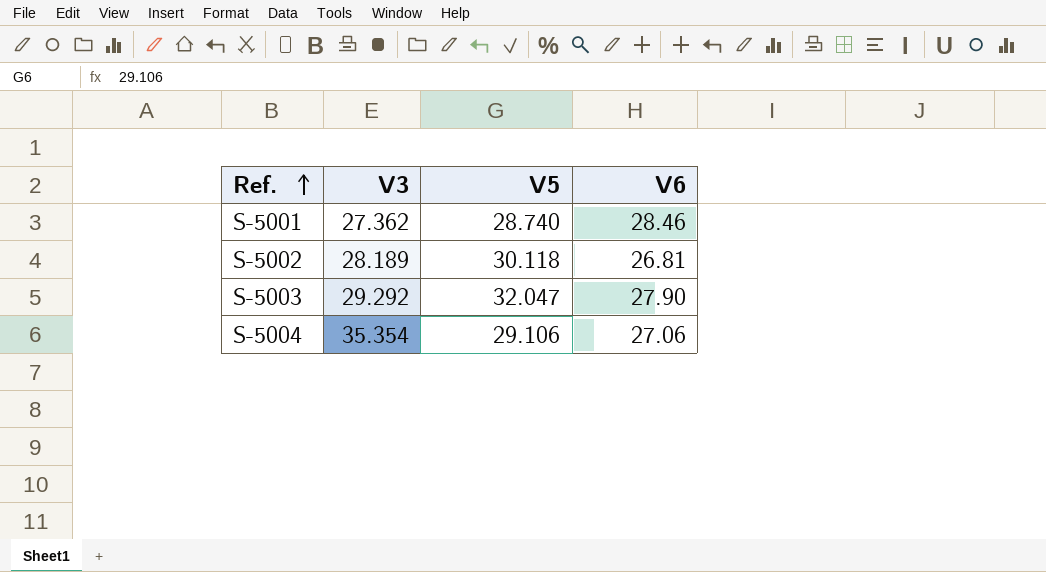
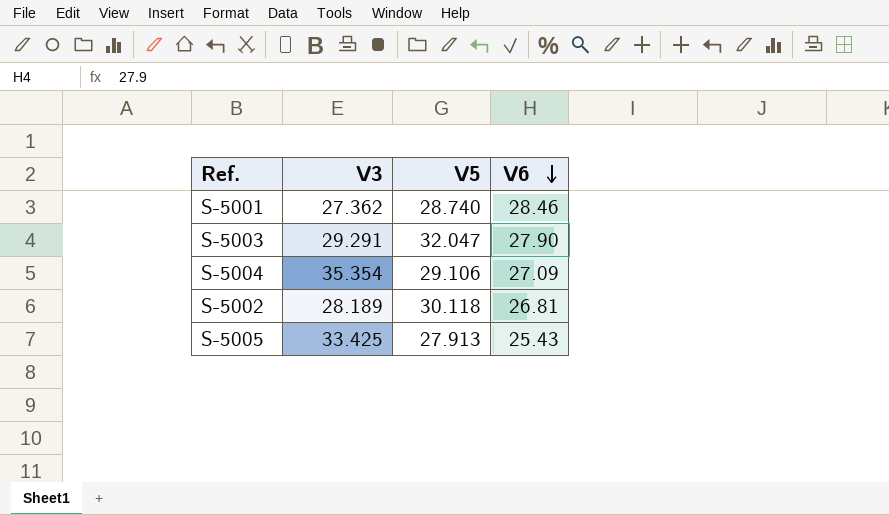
row order: Ref. ascending -> V6 descending
S-5003 | V3: 29.292 -> 29.291
S-5004 | V6: 27.06 -> 27.09
row S-5005: none -> 33.425 | 27.913 | 25.43

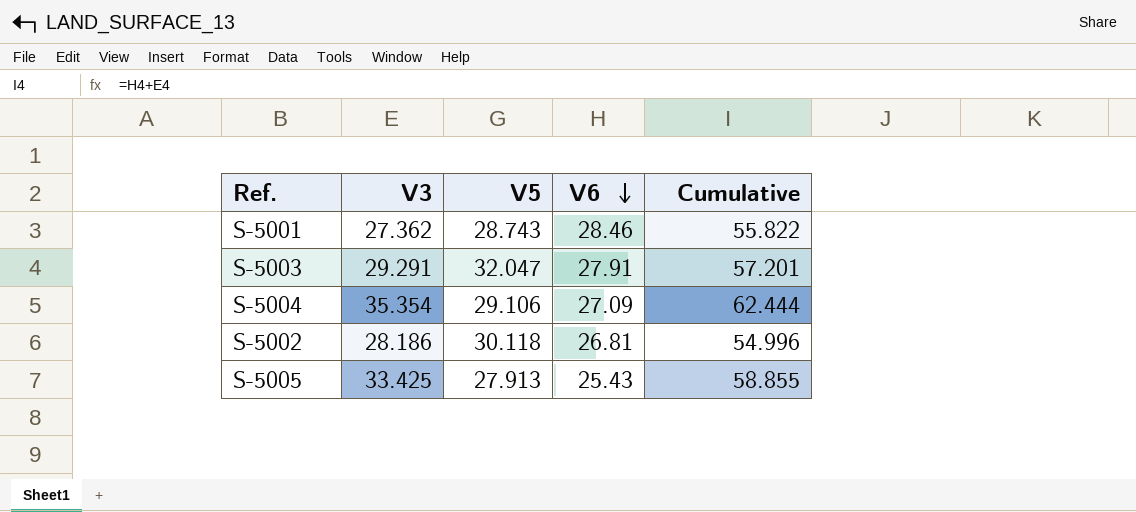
column Cumulative | formula: none -> [V3] + [V6]
S-5001 | V5: 28.740 -> 28.743
S-5003 | V6: 27.90 -> 27.91
S-5002 | V3: 28.189 -> 28.186

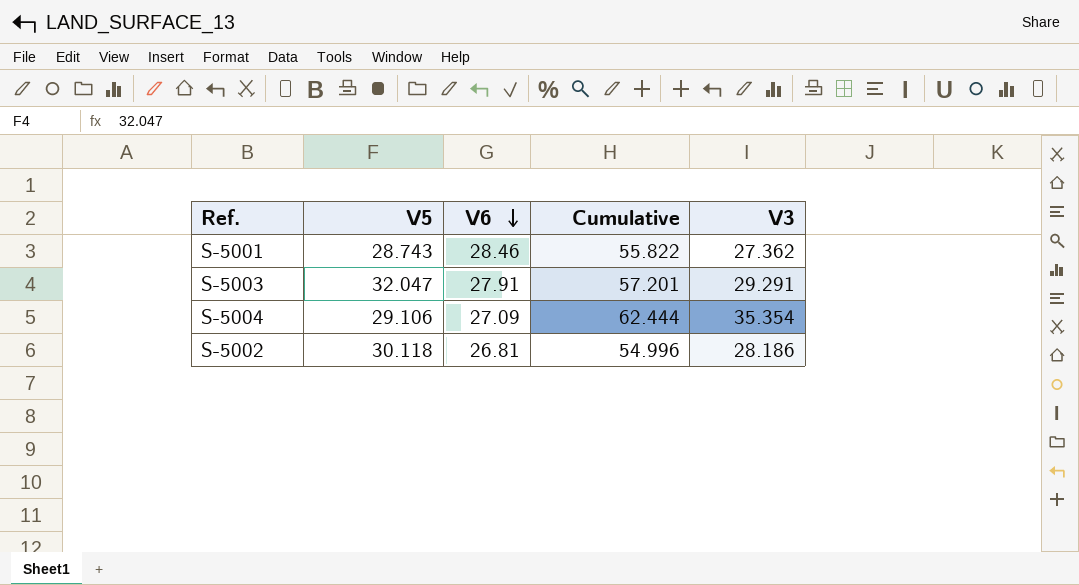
column V3 | position: 2 -> 5
row S-5005: 33.425 | 27.913 | 25.43 | 58.855 -> none

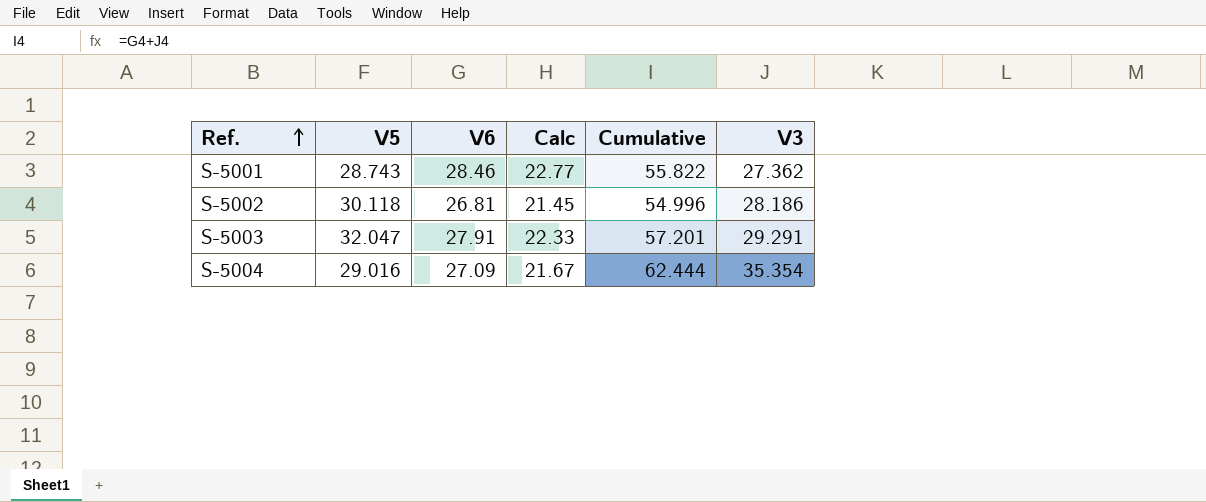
row order: V6 descending -> Ref. ascending
column Calc | formula: none -> [V6] * 0.8
S-5004 | V5: 29.106 -> 29.016

